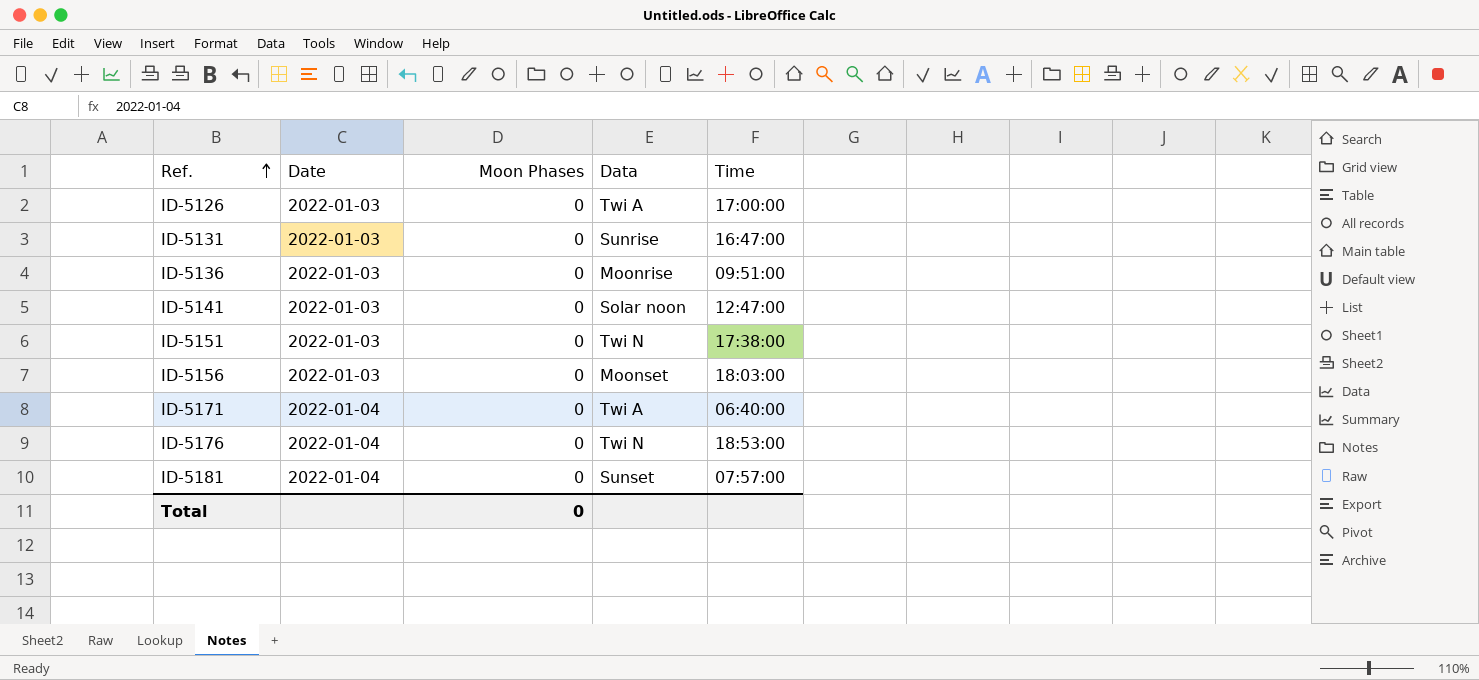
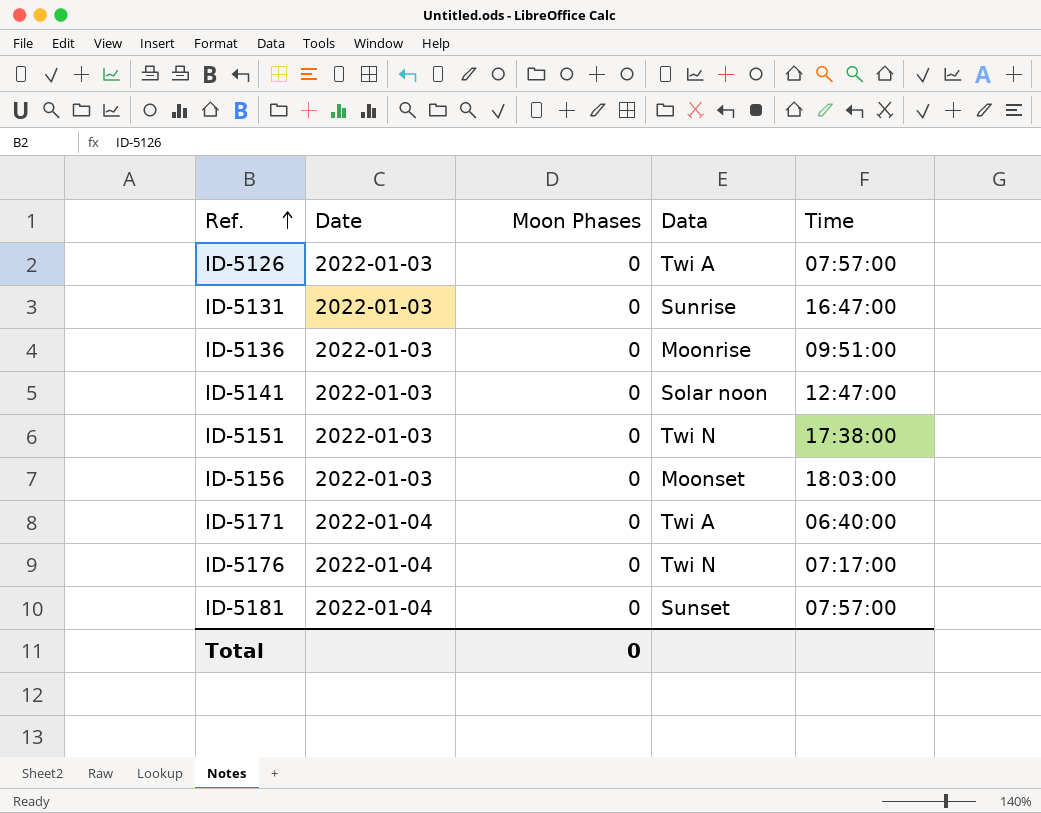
ID-5126 | Time: 17:00:00 -> 07:57:00
ID-5176 | Time: 18:53:00 -> 07:17:00

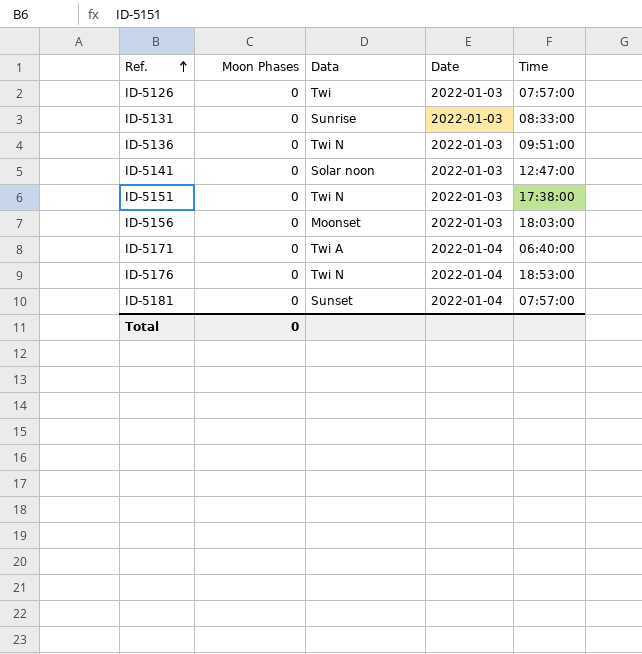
column Date | position: 2 -> 4
ID-5126 | Data: Twi A -> Twi
ID-5131 | Time: 16:47:00 -> 08:33:00
ID-5136 | Data: Moonrise -> Twi N
ID-5176 | Time: 07:17:00 -> 18:53:00

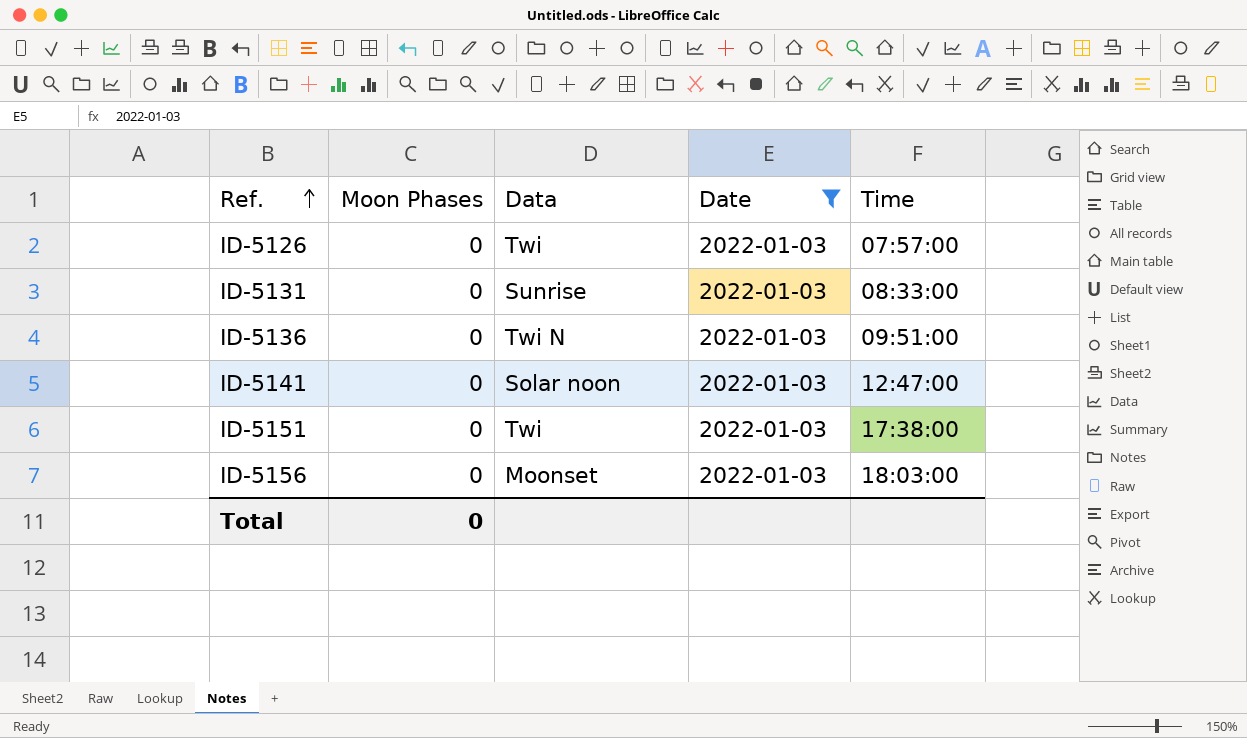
filter: none -> Date = 2022-01-03
ID-5151 | Data: Twi N -> Twi

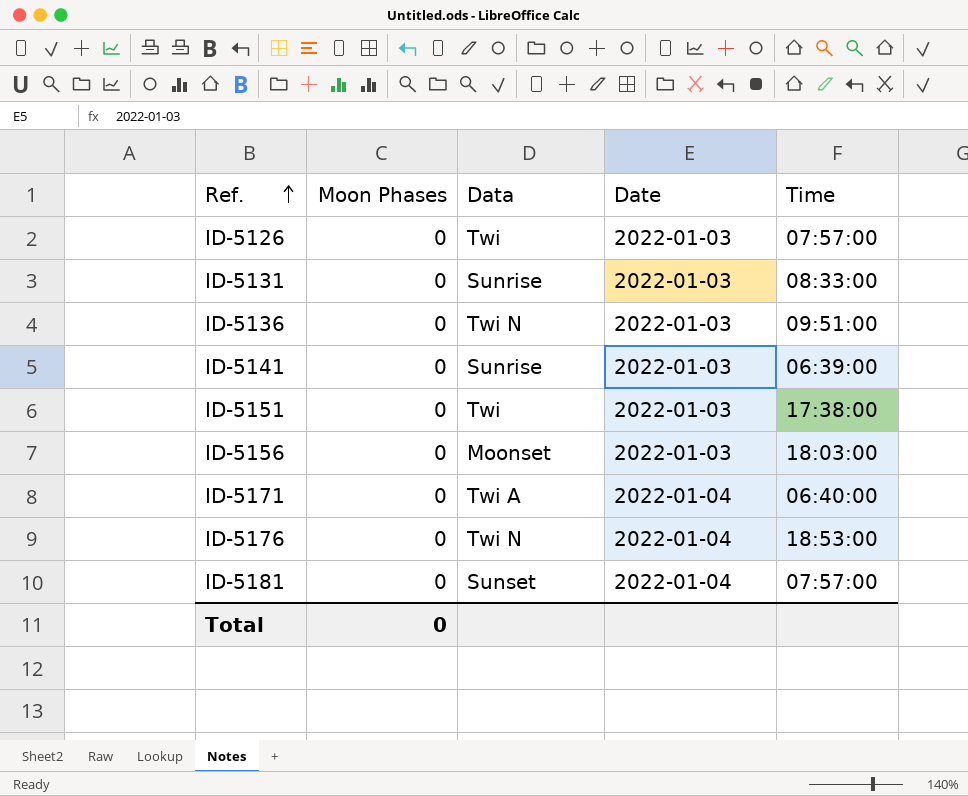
filter: Date = 2022-01-03 -> none
ID-5141 | Data: Solar noon -> Sunrise
ID-5141 | Time: 12:47:00 -> 06:39:00

